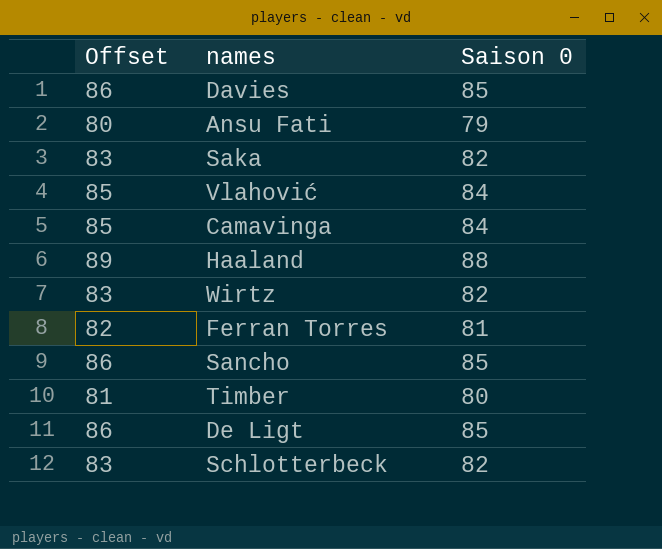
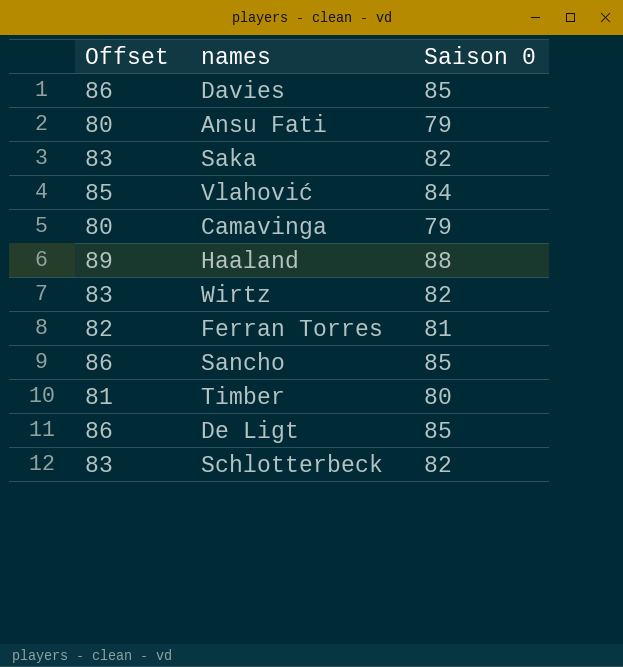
Camavinga | Offset: 85 -> 80
Camavinga | Saison 0: 84 -> 79

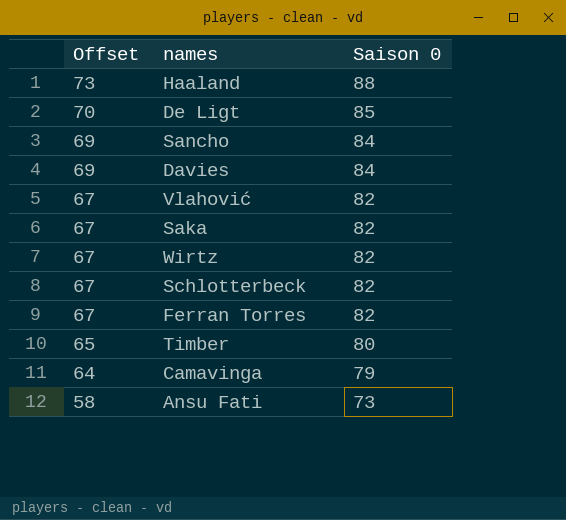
row order: none -> Offset descending
column Offset | formula: [Saison 0] + 1 -> [Saison 0] - 15
Sancho | Saison 0: 85 -> 84
Davies | Saison 0: 85 -> 84
Vlahović | Saison 0: 84 -> 82
Ferran Torres | Saison 0: 81 -> 82
Ansu Fati | Saison 0: 79 -> 73

